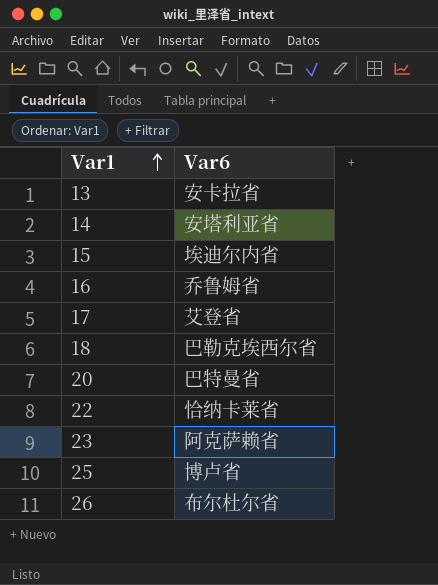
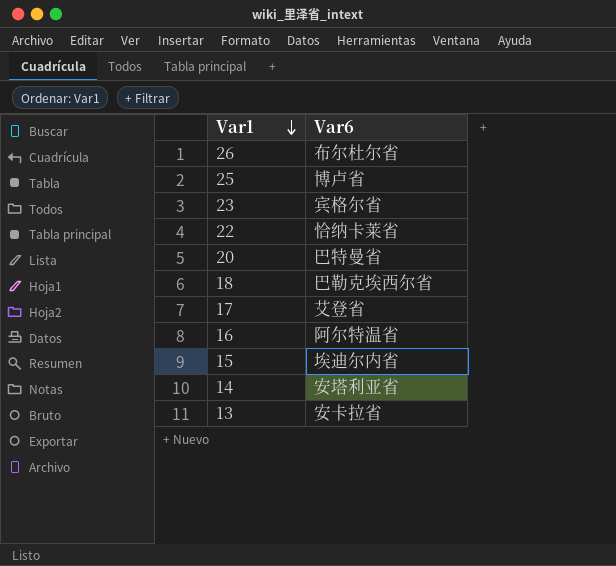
row order: Var1 ascending -> Var1 descending
23 | Var6: 阿克萨赖省 -> 宾格尔省
16 | Var6: 乔鲁姆省 -> 阿尔特温省

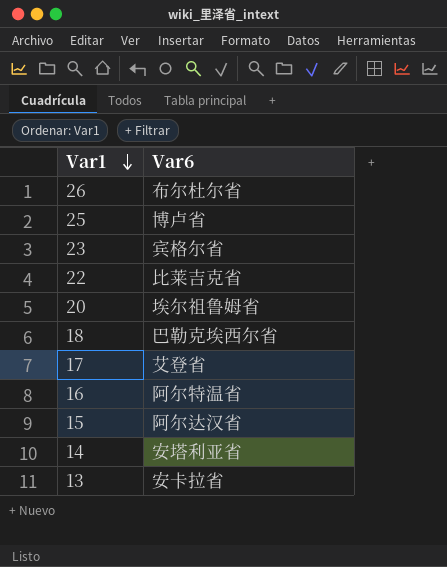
22 | Var6: 恰纳卡莱省 -> 比莱吉克省
20 | Var6: 巴特曼省 -> 埃尔祖鲁姆省
15 | Var6: 埃迪尔内省 -> 阿尔达汉省

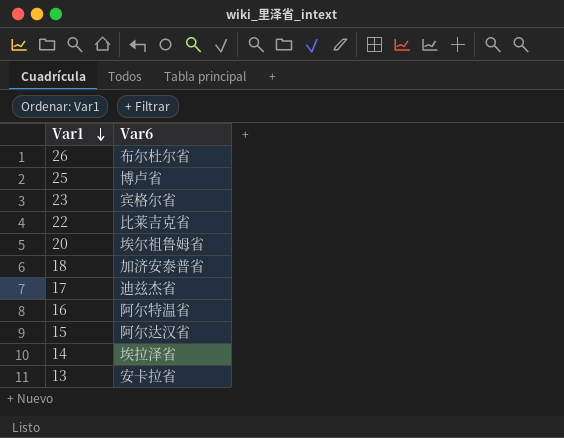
18 | Var6: 巴勒克埃西尔省 -> 加济安泰普省
17 | Var6: 艾登省 -> 迪兹杰省
14 | Var6: 安塔利亚省 -> 埃拉泽省

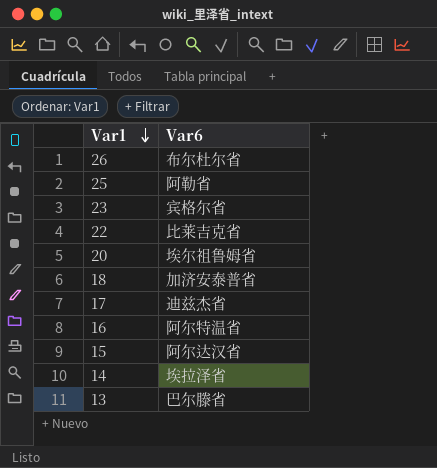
25 | Var6: 博卢省 -> 阿勒省
13 | Var6: 安卡拉省 -> 巴尔滕省

